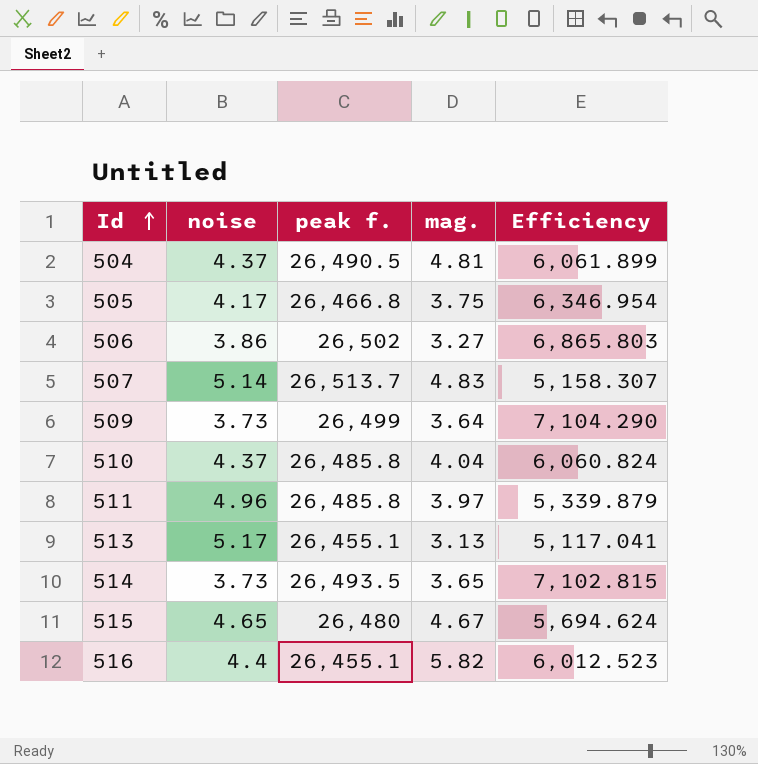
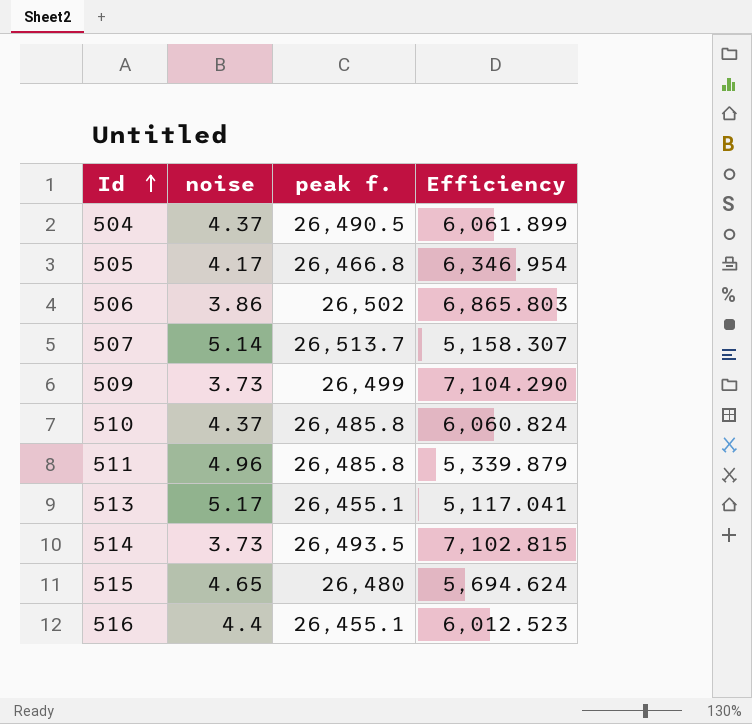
column mag. | position: 4 -> none

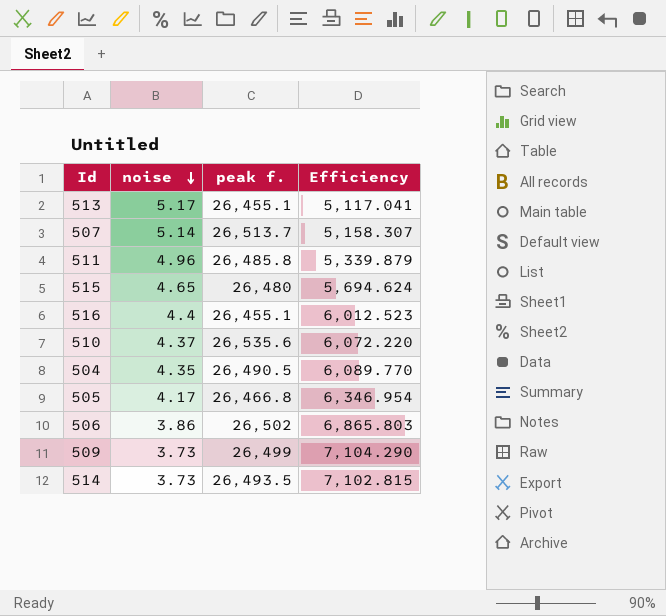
row order: Id ascending -> noise descending
510 | peak f.: 26,485.8 -> 26,535.6
510 | Efficiency: 6,060.824 -> 6,072.220
504 | noise: 4.37 -> 4.35
504 | Efficiency: 6,061.899 -> 6,089.770

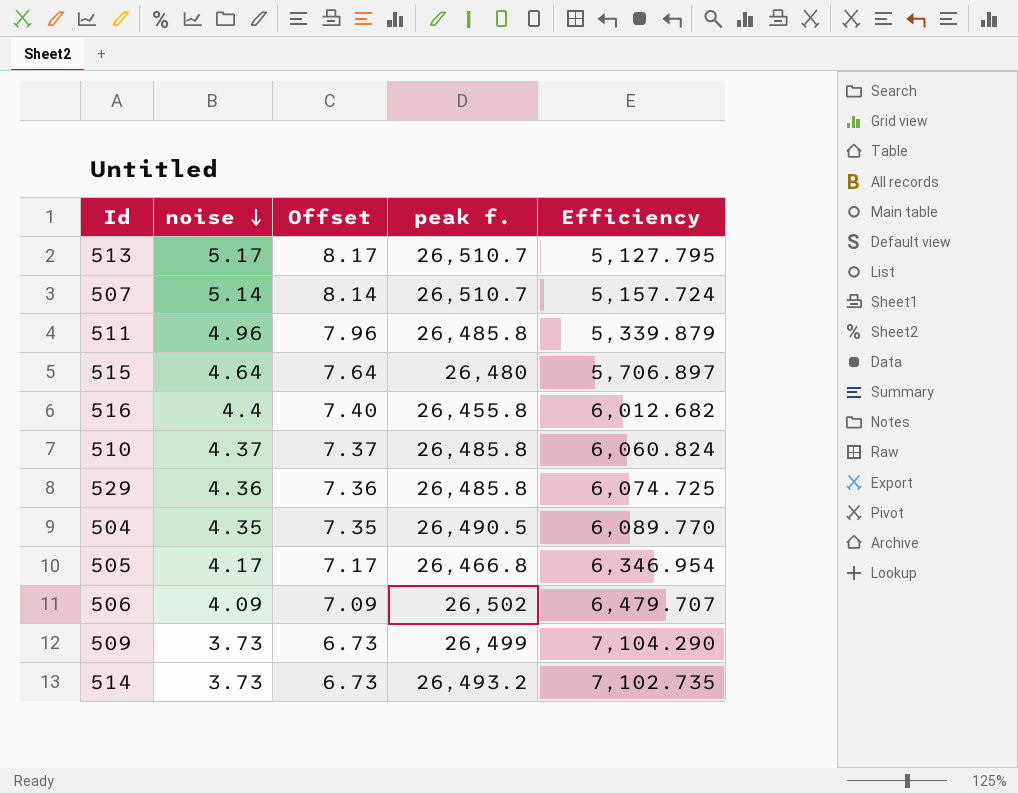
column Offset | formula: none -> [noise] + 3
513 | peak f.: 26,455.1 -> 26,510.7
513 | Efficiency: 5,117.041 -> 5,127.795
507 | peak f.: 26,513.7 -> 26,510.7
507 | Efficiency: 5,158.307 -> 5,157.724
515 | noise: 4.65 -> 4.64
515 | Efficiency: 5,694.624 -> 5,706.897
516 | peak f.: 26,455.1 -> 26,455.8
516 | Efficiency: 6,012.523 -> 6,012.682
510 | peak f.: 26,535.6 -> 26,485.8
510 | Efficiency: 6,072.220 -> 6,060.824
row 529: none -> 4.36 | 7.36 | 26,485.8 | 6,074.725
506 | noise: 3.86 -> 4.09
506 | Efficiency: 6,865.803 -> 6,479.707
514 | peak f.: 26,493.5 -> 26,493.2
514 | Efficiency: 7,102.815 -> 7,102.735

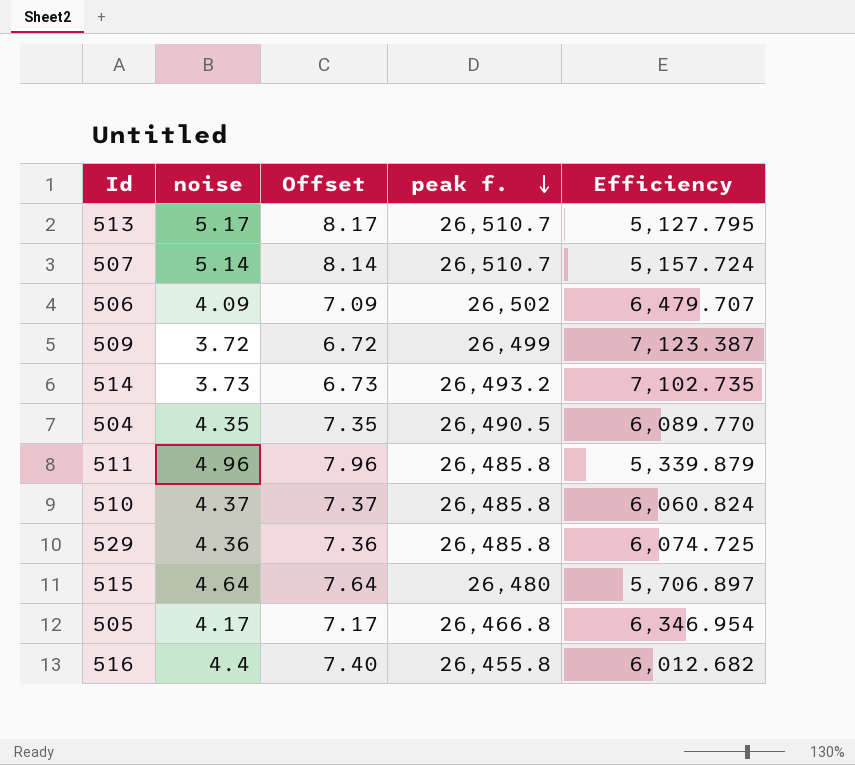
row order: noise descending -> peak f. descending
509 | noise: 3.73 -> 3.72
509 | Offset: 6.73 -> 6.72
509 | Efficiency: 7,104.290 -> 7,123.387

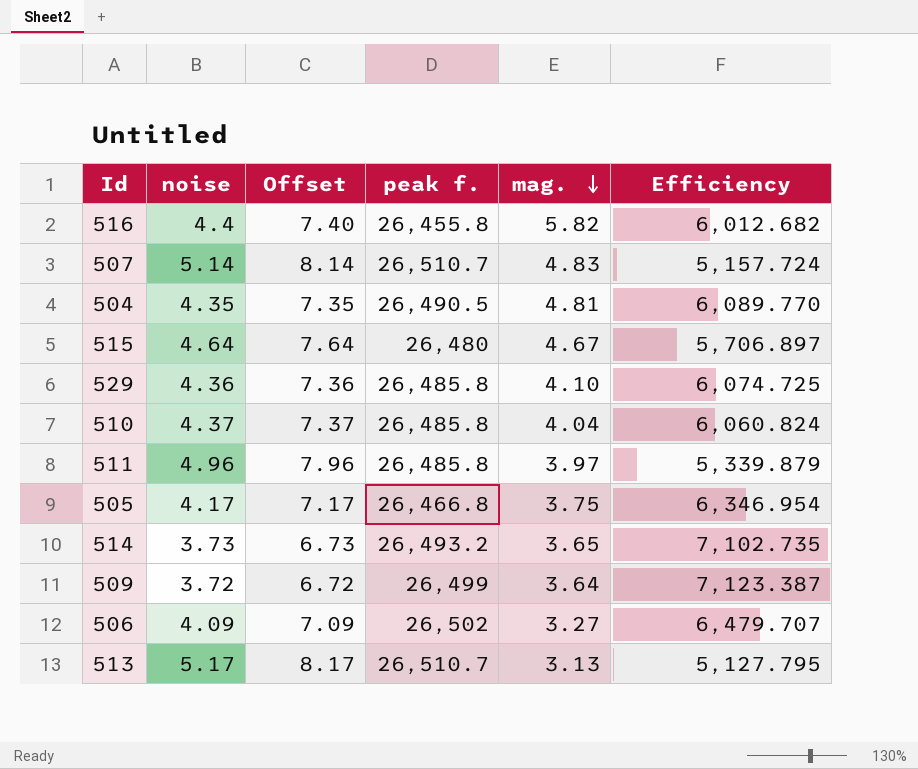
row order: peak f. descending -> mag. descending
column mag. | position: none -> 5

